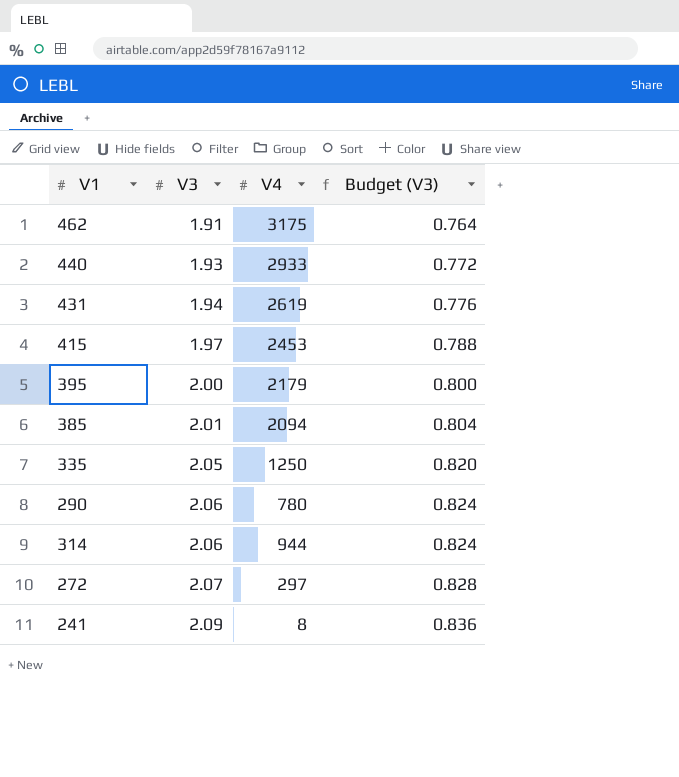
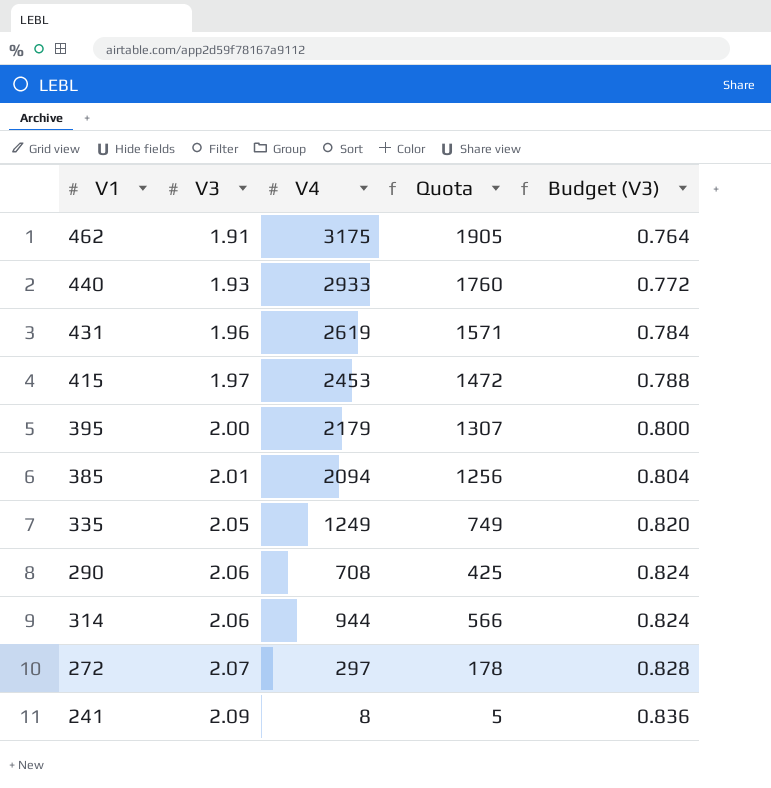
column Quota | formula: none -> [V4] * 0.6
431 | V3: 1.94 -> 1.96
431 | Budget (V3): 0.776 -> 0.784
335 | V4: 1250 -> 1249
290 | V4: 780 -> 708

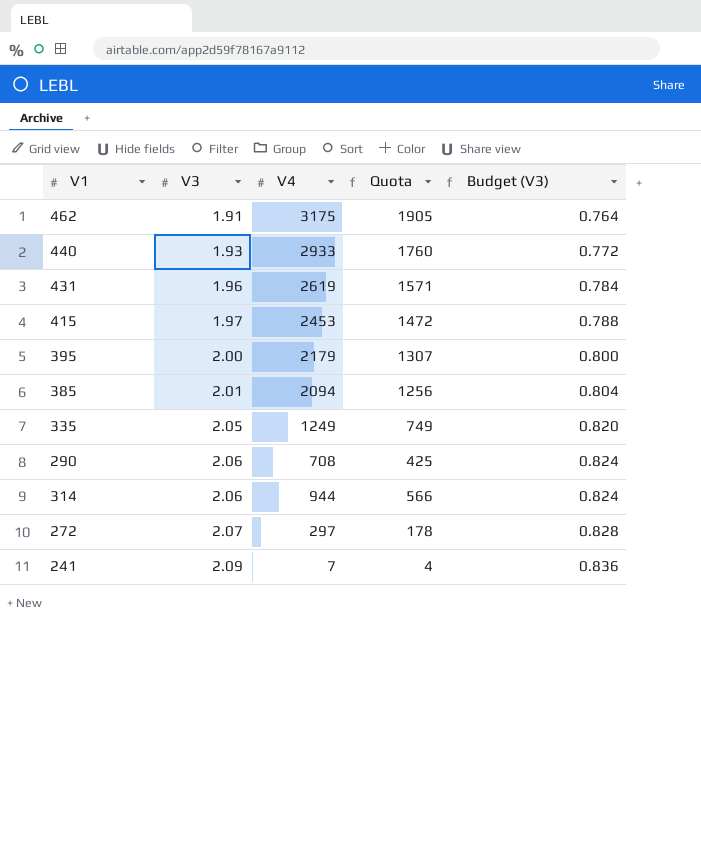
241 | V4: 8 -> 7
241 | Quota: 5 -> 4

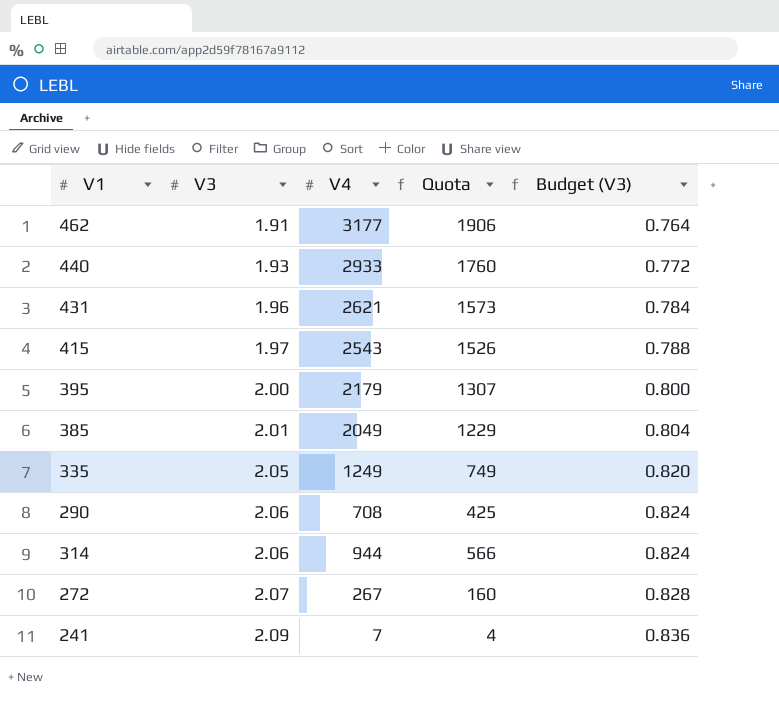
462 | V4: 3175 -> 3177
462 | Quota: 1905 -> 1906
431 | V4: 2619 -> 2621
431 | Quota: 1571 -> 1573
415 | V4: 2453 -> 2543
415 | Quota: 1472 -> 1526
385 | V4: 2094 -> 2049
385 | Quota: 1256 -> 1229
272 | V4: 297 -> 267
272 | Quota: 178 -> 160

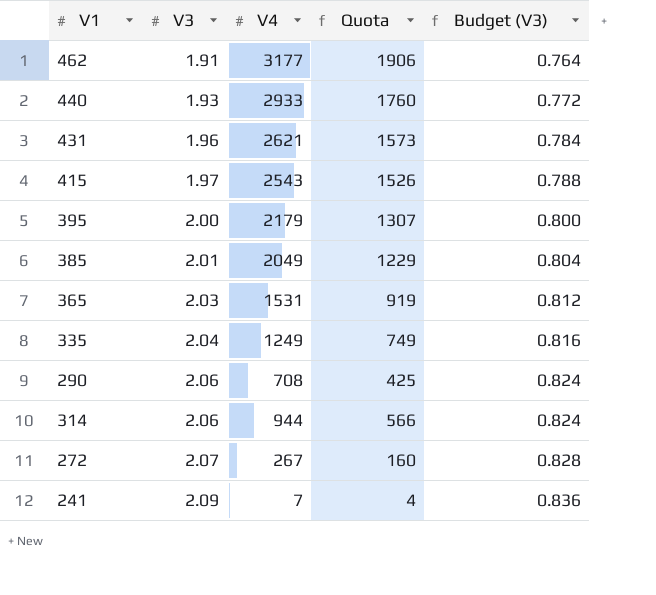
row 365: none -> 2.03 | 1531 | 919 | 0.812
335 | V3: 2.05 -> 2.04
335 | Budget (V3): 0.820 -> 0.816

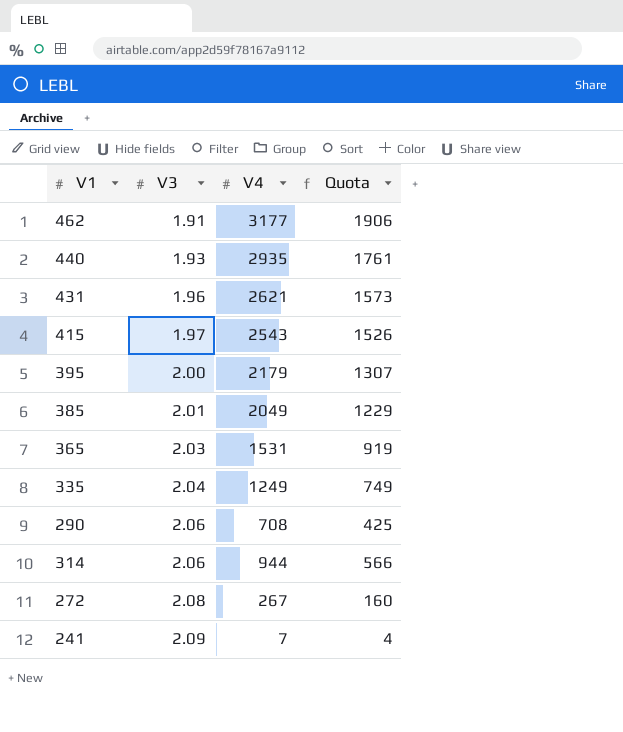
column Budget (V3) | formula: [V3] * 0.4 -> none
440 | V4: 2933 -> 2935
440 | Quota: 1760 -> 1761
272 | V3: 2.07 -> 2.08

